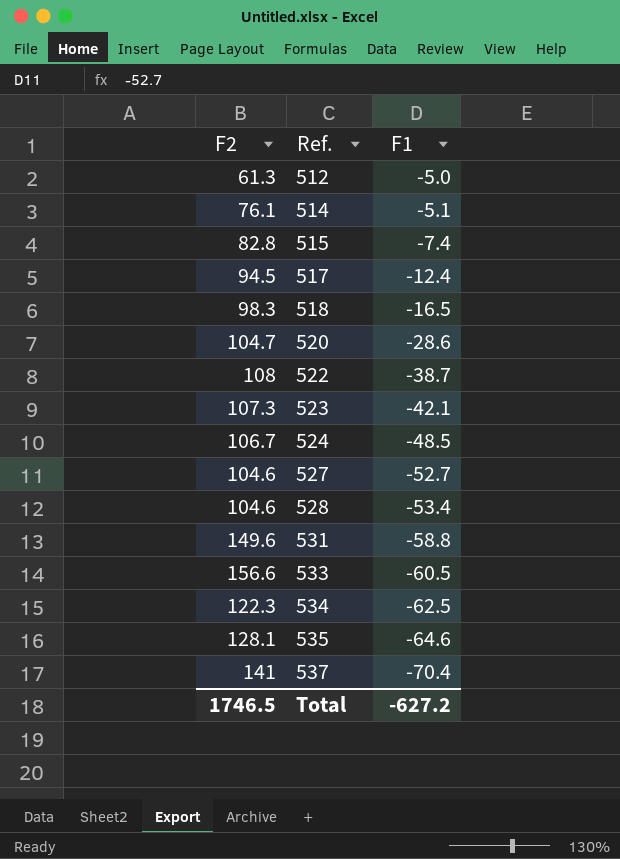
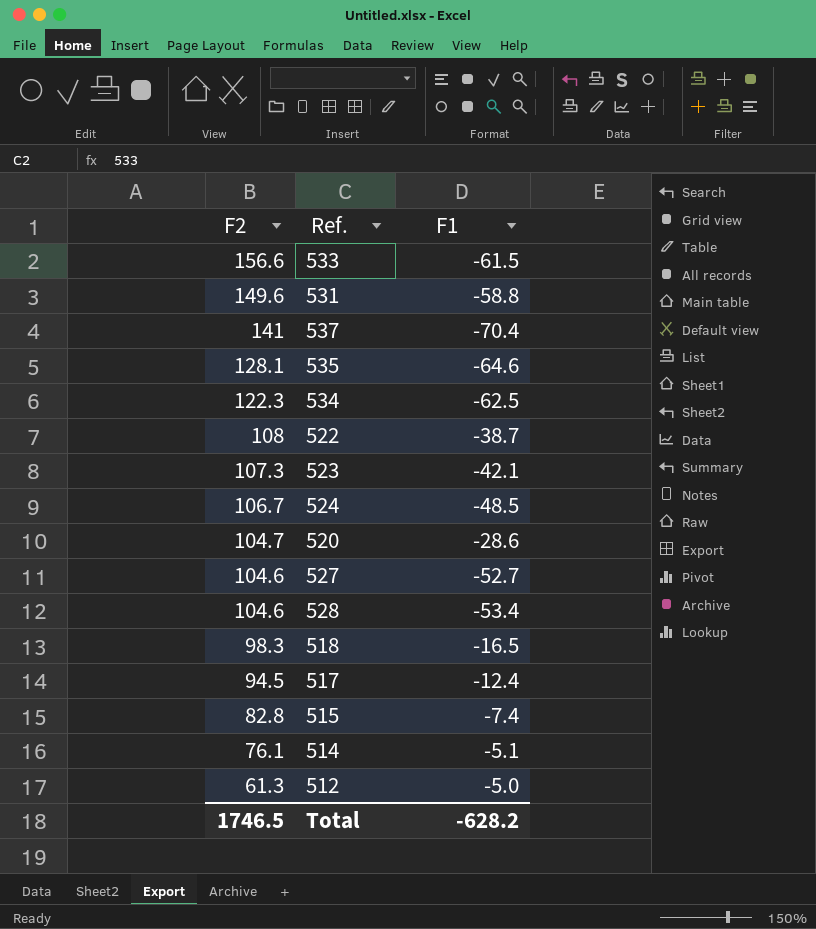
row order: Ref. ascending -> F2 descending
533 | F1: -60.5 -> -61.5
Total | F1: -627.2 -> -628.2

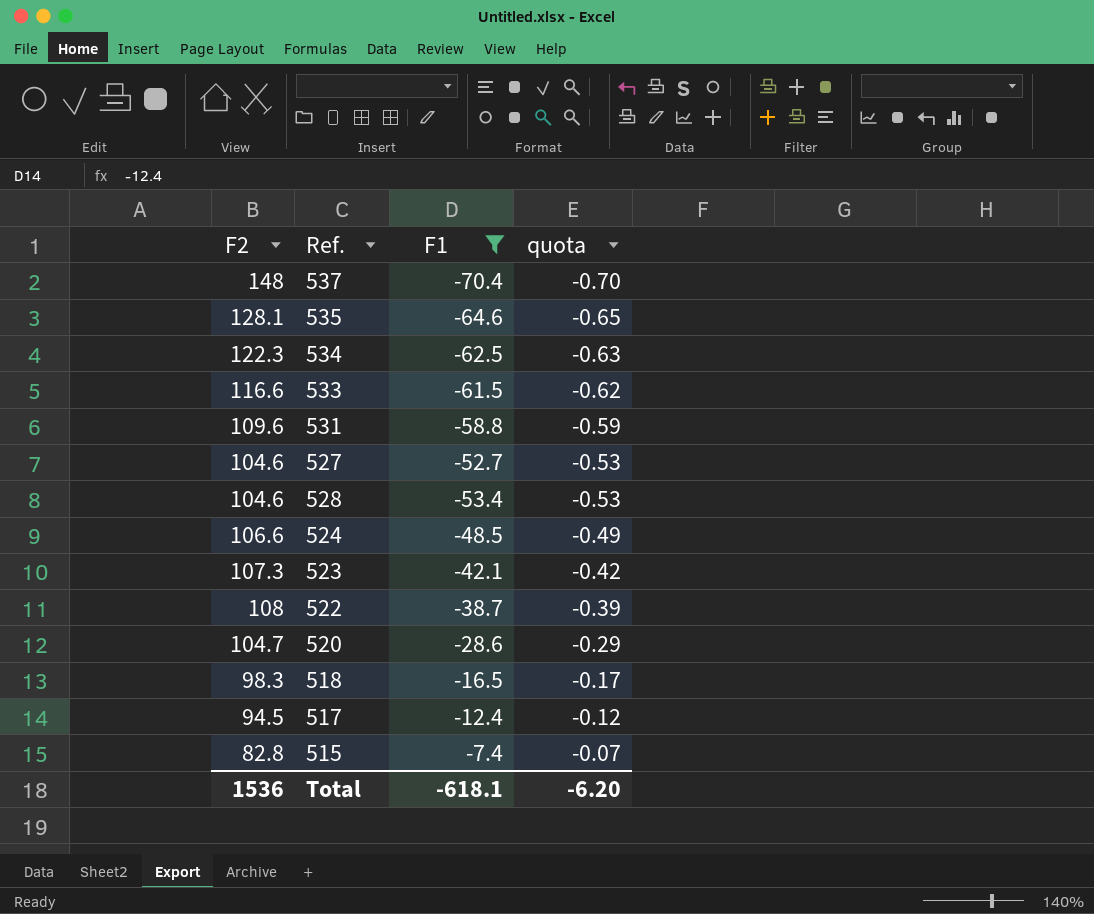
filter: none -> F1 <= -7.4
row order: F2 descending -> quota ascending
column quota | formula: none -> [F1] * 0.01
537 | F2: 141 -> 148
533 | F2: 156.6 -> 116.6
531 | F2: 149.6 -> 109.6
524 | F2: 106.7 -> 106.6
Total | F2: 1746.5 -> 1536
Total | F1: -628.2 -> -618.1

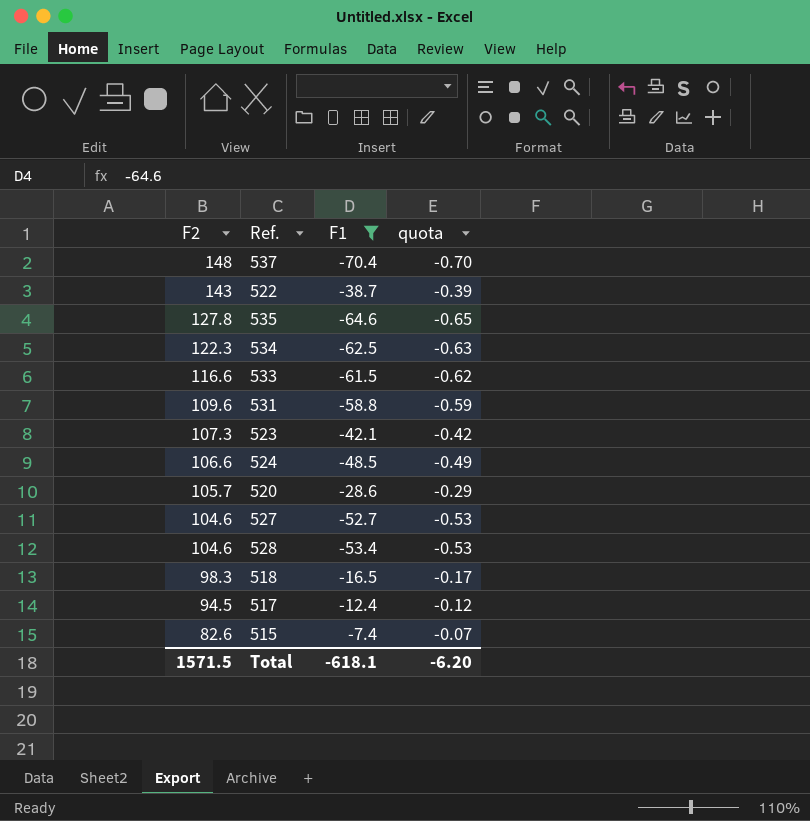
row order: quota ascending -> F2 descending
522 | F2: 108 -> 143
535 | F2: 128.1 -> 127.8
520 | F2: 104.7 -> 105.7
515 | F2: 82.8 -> 82.6
Total | F2: 1536 -> 1571.5

